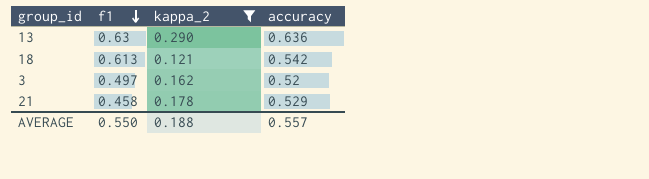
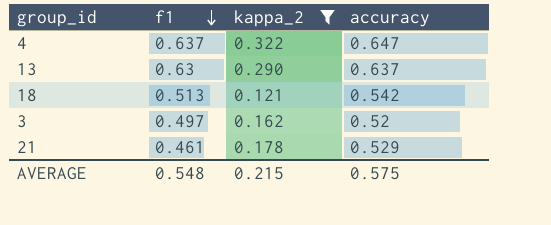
row 4: none -> 0.637 | 0.322 | 0.647
13 | accuracy: 0.636 -> 0.637
18 | f1: 0.613 -> 0.513
21 | f1: 0.458 -> 0.461
AVERAGE | f1: 0.550 -> 0.548
AVERAGE | kappa_2: 0.188 -> 0.215
AVERAGE | accuracy: 0.557 -> 0.575

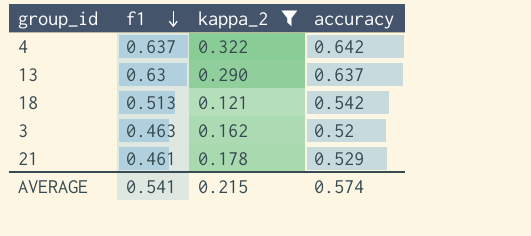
4 | accuracy: 0.647 -> 0.642
3 | f1: 0.497 -> 0.463
AVERAGE | f1: 0.548 -> 0.541
AVERAGE | accuracy: 0.575 -> 0.574

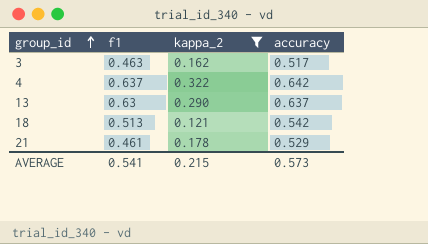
row order: f1 descending -> group_id ascending
3 | accuracy: 0.52 -> 0.517
AVERAGE | accuracy: 0.574 -> 0.573

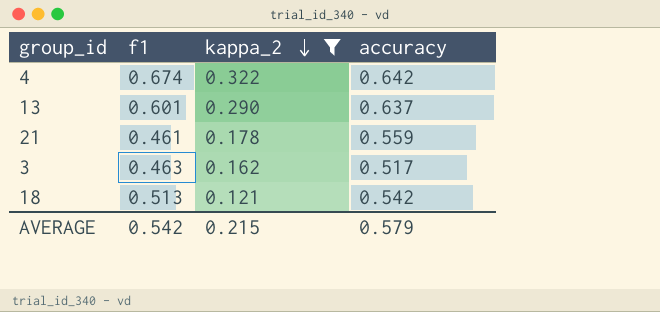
row order: group_id ascending -> kappa_2 descending
4 | f1: 0.637 -> 0.674
13 | f1: 0.63 -> 0.601
21 | accuracy: 0.529 -> 0.559
AVERAGE | f1: 0.541 -> 0.542
AVERAGE | accuracy: 0.573 -> 0.579

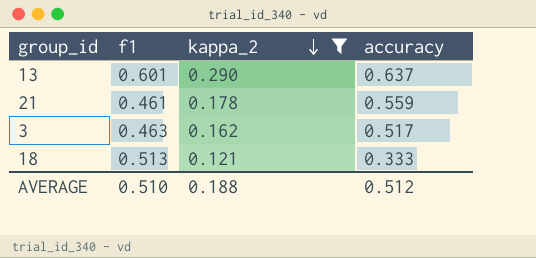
row 4: 0.674 | 0.322 | 0.642 -> none
18 | accuracy: 0.542 -> 0.333
AVERAGE | f1: 0.542 -> 0.510
AVERAGE | kappa_2: 0.215 -> 0.188
AVERAGE | accuracy: 0.579 -> 0.512

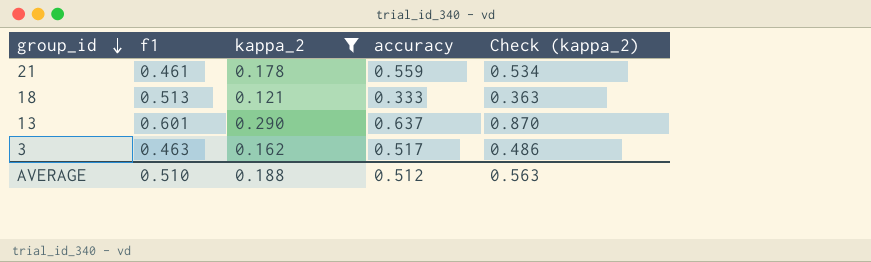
row order: kappa_2 descending -> group_id descending
column Check (kappa_2) | formula: none -> [kappa_2] * 3

